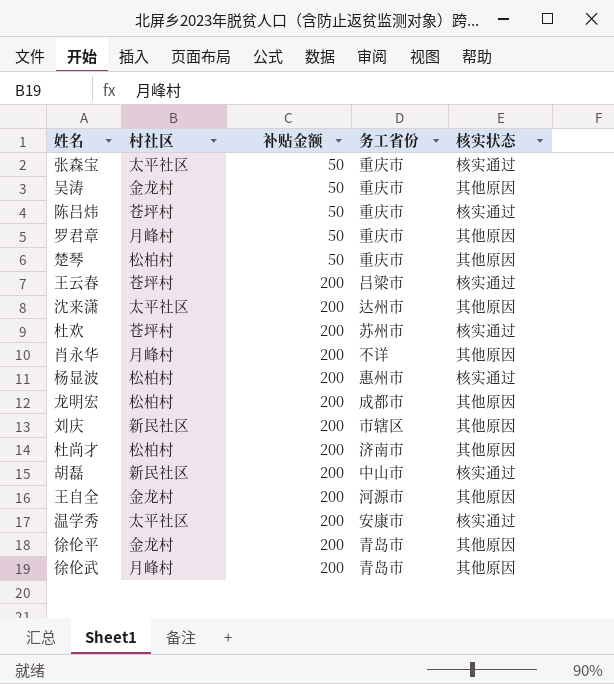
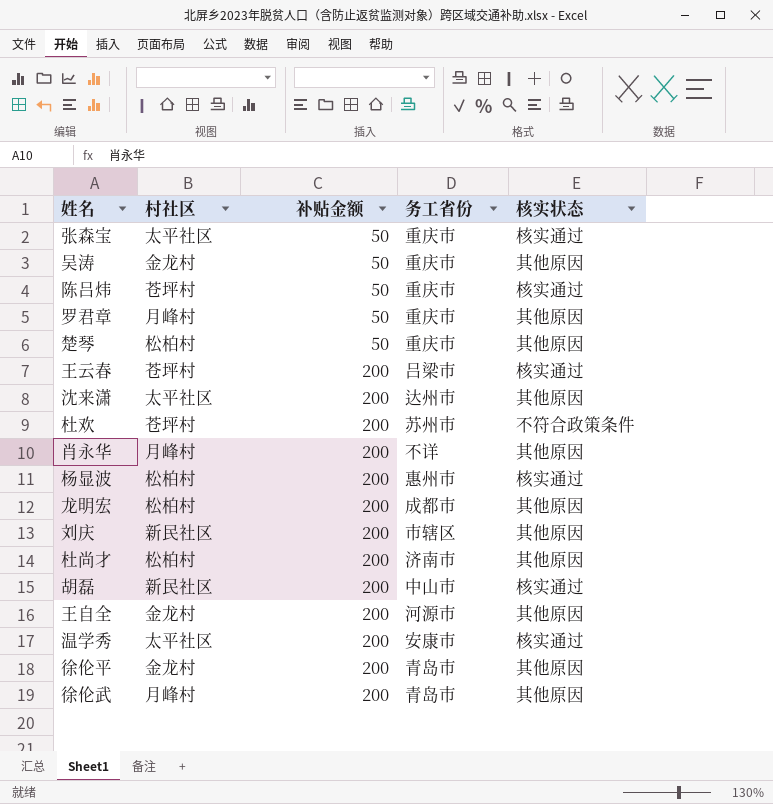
杜欢 | 核实状态: 核实通过 -> 不符合政策条件

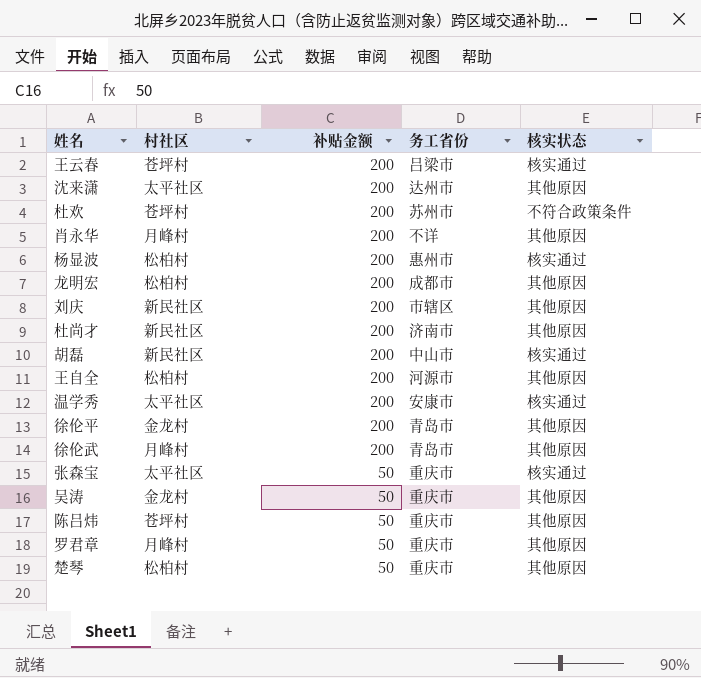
row order: 补贴金额 ascending -> 补贴金额 descending
杜尚才 | 村社区: 松柏村 -> 新民社区
王自全 | 村社区: 金龙村 -> 松柏村
陈吕炜 | 核实状态: 核实通过 -> 其他原因

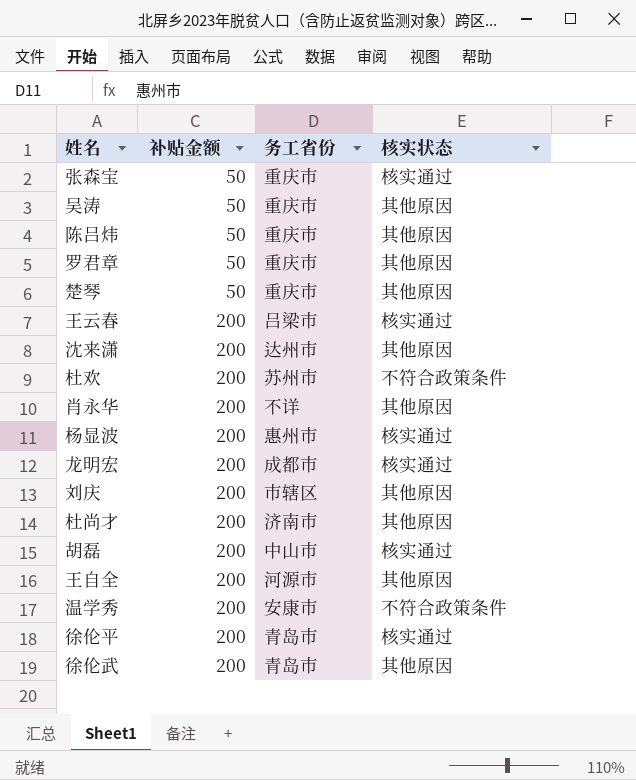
row order: 补贴金额 descending -> 补贴金额 ascending
column 村社区 | position: 2 -> none
龙明宏 | 核实状态: 其他原因 -> 核实通过
温学秀 | 核实状态: 核实通过 -> 不符合政策条件
徐伦平 | 核实状态: 其他原因 -> 核实通过

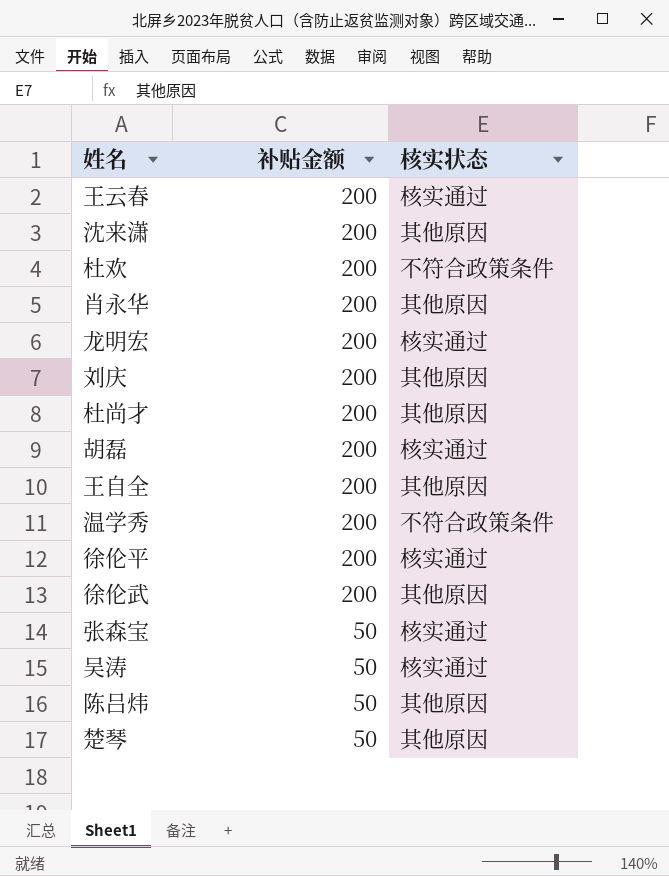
row order: 补贴金额 ascending -> 补贴金额 descending
column 务工省份 | position: 3 -> none
row 罗君章: 50 | 重庆市 | 其他原因 -> none
row 杨显波: 200 | 惠州市 | 核实通过 -> none
吴涛 | 核实状态: 其他原因 -> 核实通过

